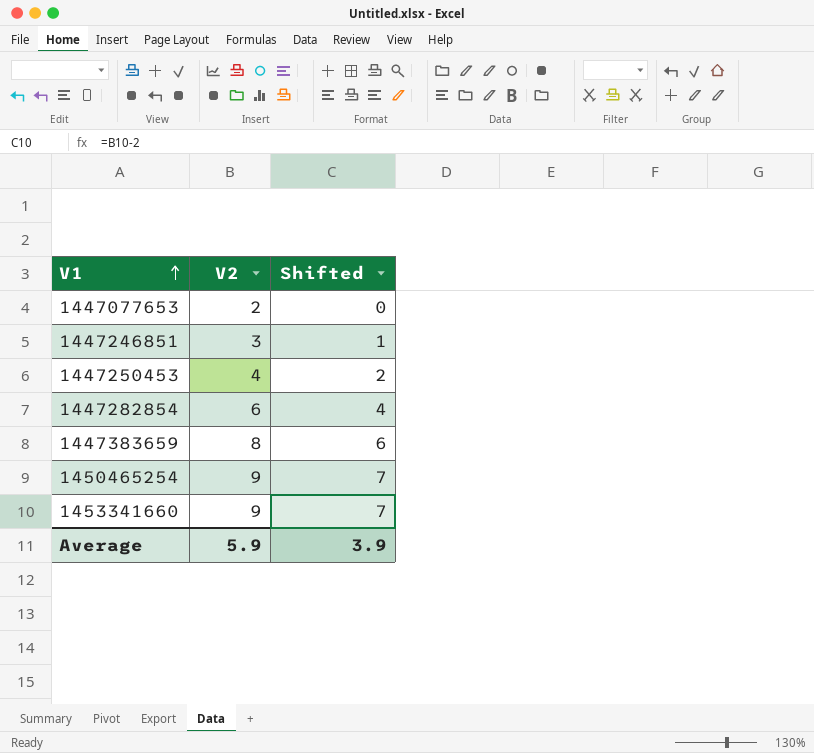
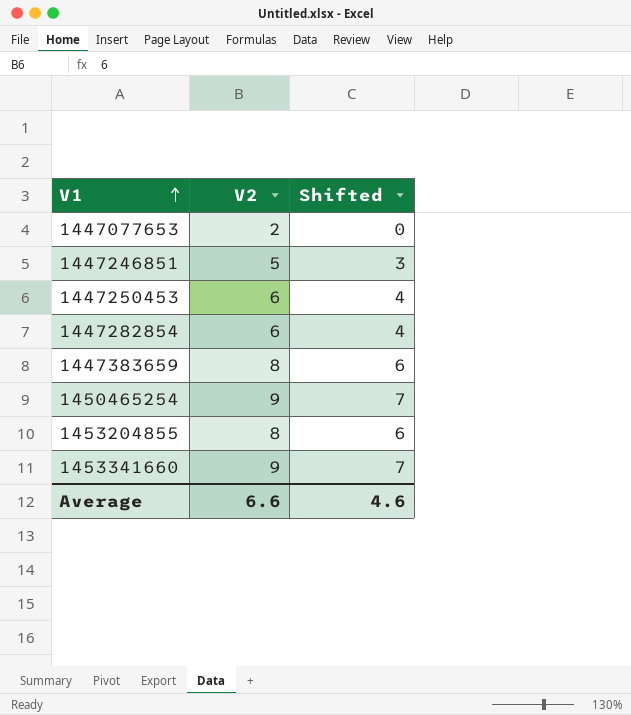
1447246851 | V2: 3 -> 5
1447246851 | Shifted: 1 -> 3
1447250453 | V2: 4 -> 6
1447250453 | Shifted: 2 -> 4
row 1453204855: none -> 8 | 6
Average | V2: 5.9 -> 6.6
Average | Shifted: 3.9 -> 4.6

